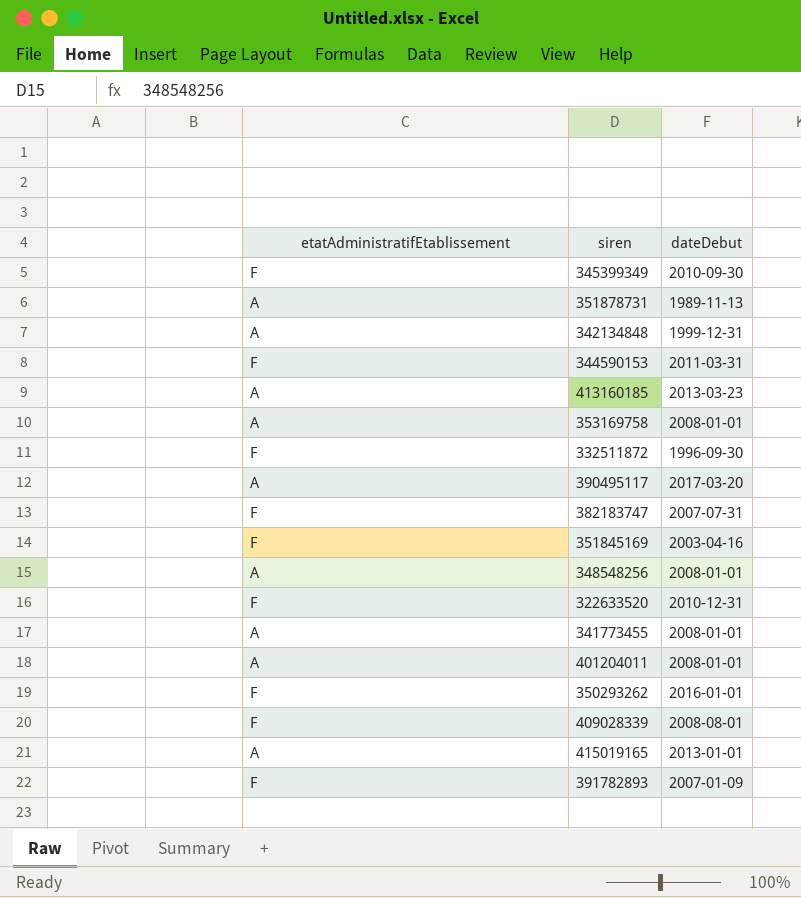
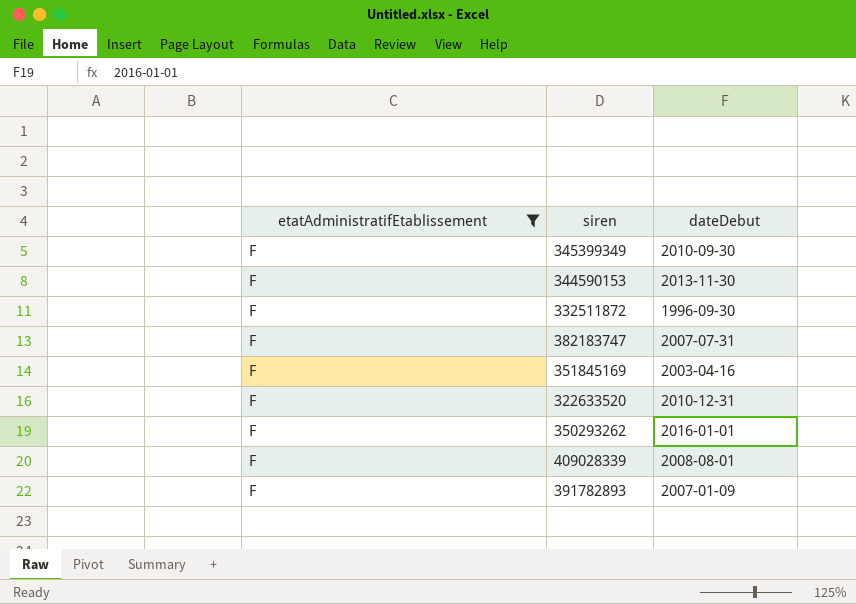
filter: none -> etatAdministratifEtablissement = F
344590153 | dateDebut: 2011-03-31 -> 2013-11-30

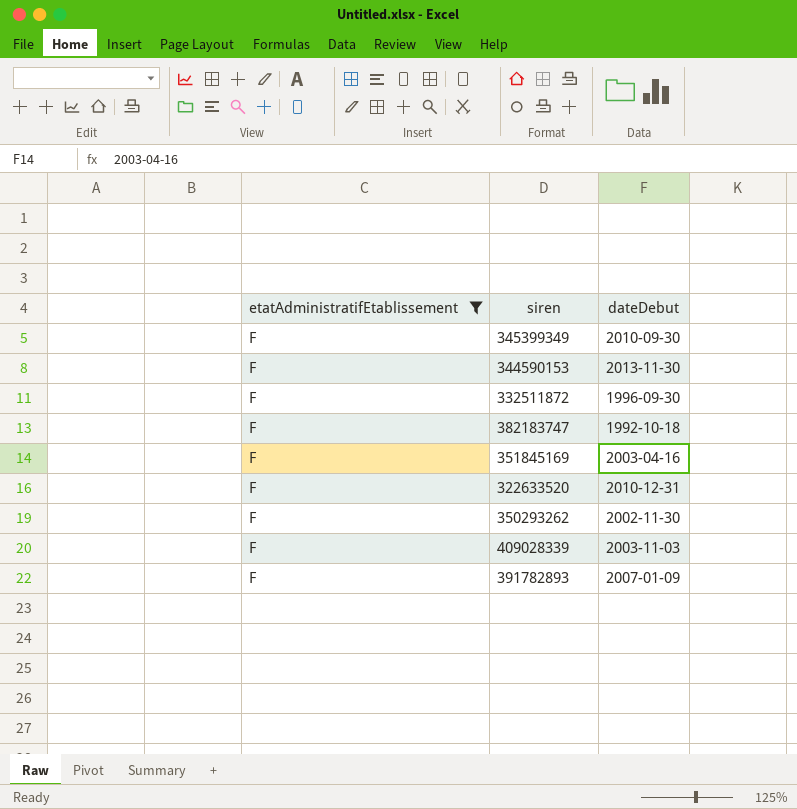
382183747 | dateDebut: 2007-07-31 -> 1992-10-18
350293262 | dateDebut: 2016-01-01 -> 2002-11-30
409028339 | dateDebut: 2008-08-01 -> 2003-11-03

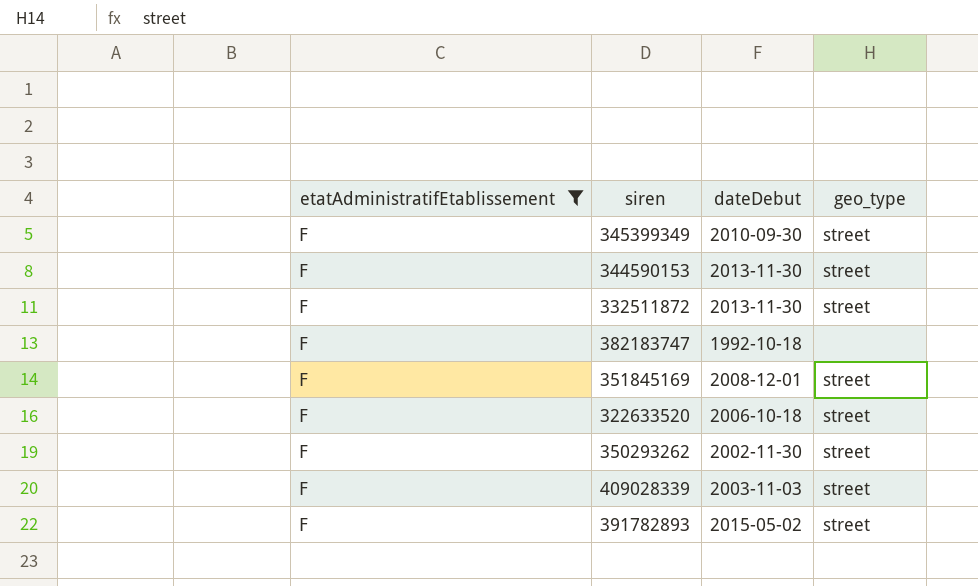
column geo_type | position: none -> 4
332511872 | dateDebut: 1996-09-30 -> 2013-11-30
351845169 | dateDebut: 2003-04-16 -> 2008-12-01
322633520 | dateDebut: 2010-12-31 -> 2006-10-18
391782893 | dateDebut: 2007-01-09 -> 2015-05-02

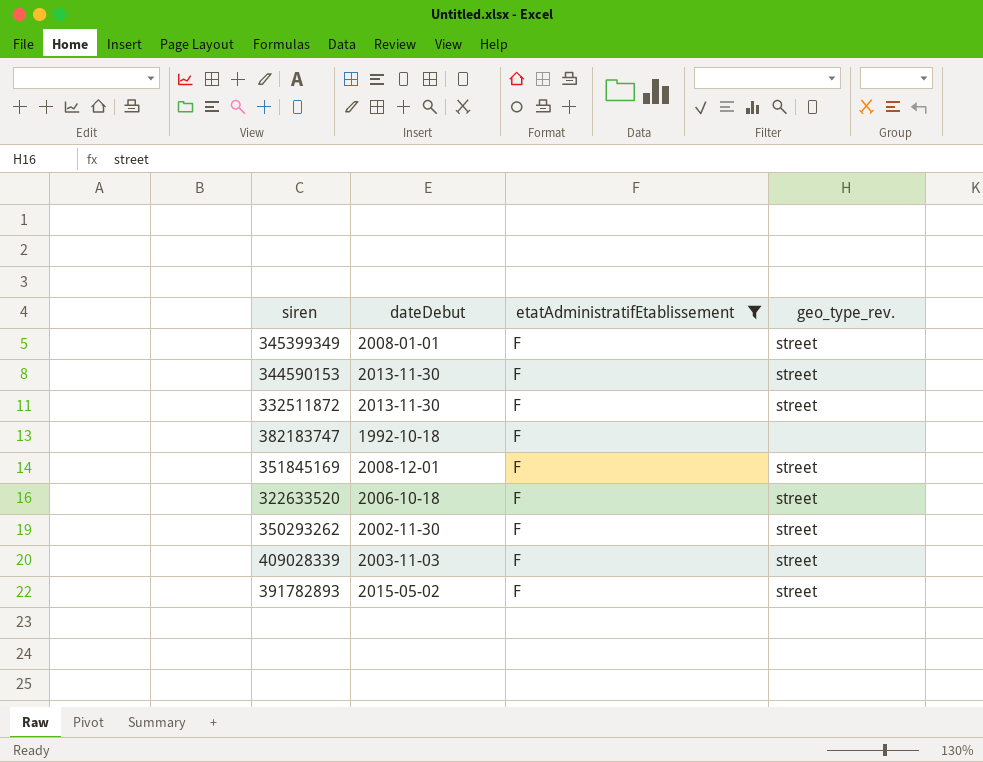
column etatAdministratifEtablissement | position: 1 -> 3
column name: geo_type -> geo_type_rev.
345399349 | dateDebut: 2010-09-30 -> 2008-01-01

